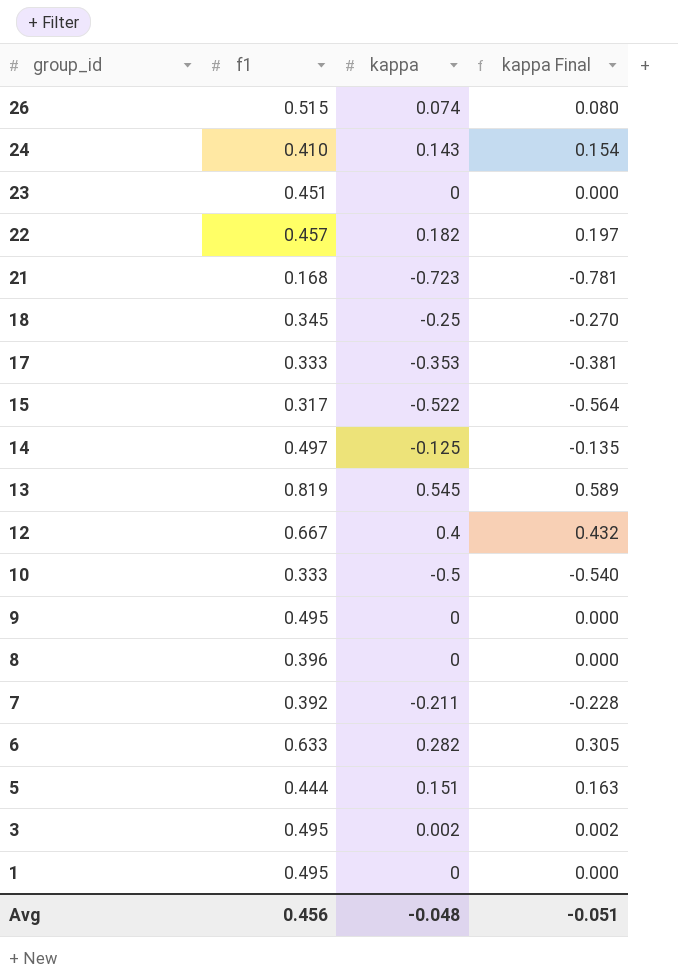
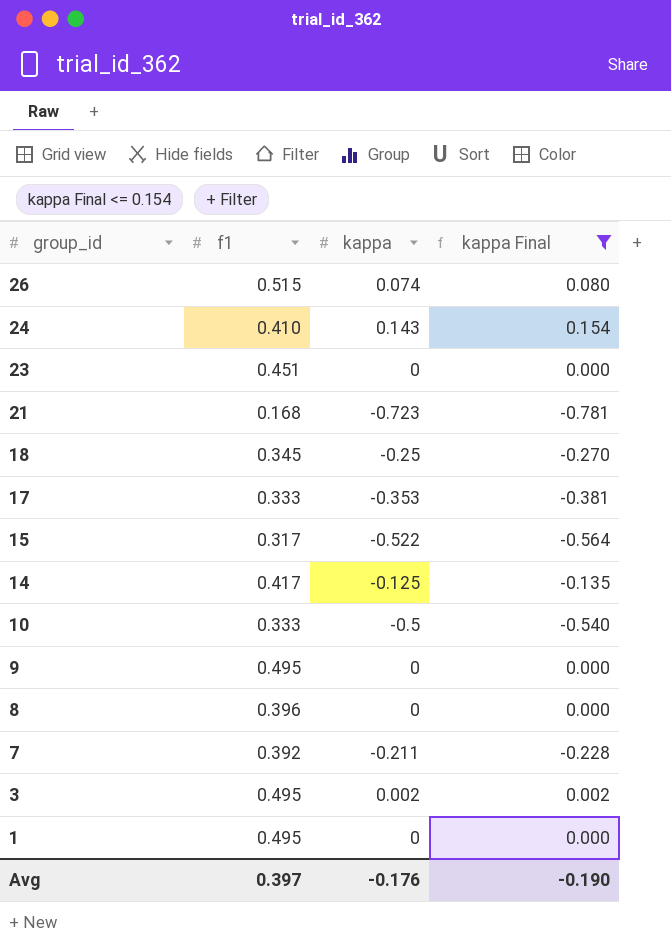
filter: none -> kappa Final <= 0.154
14 | f1: 0.497 -> 0.417
Avg | f1: 0.456 -> 0.397
Avg | kappa: -0.048 -> -0.176
Avg | kappa Final: -0.051 -> -0.190

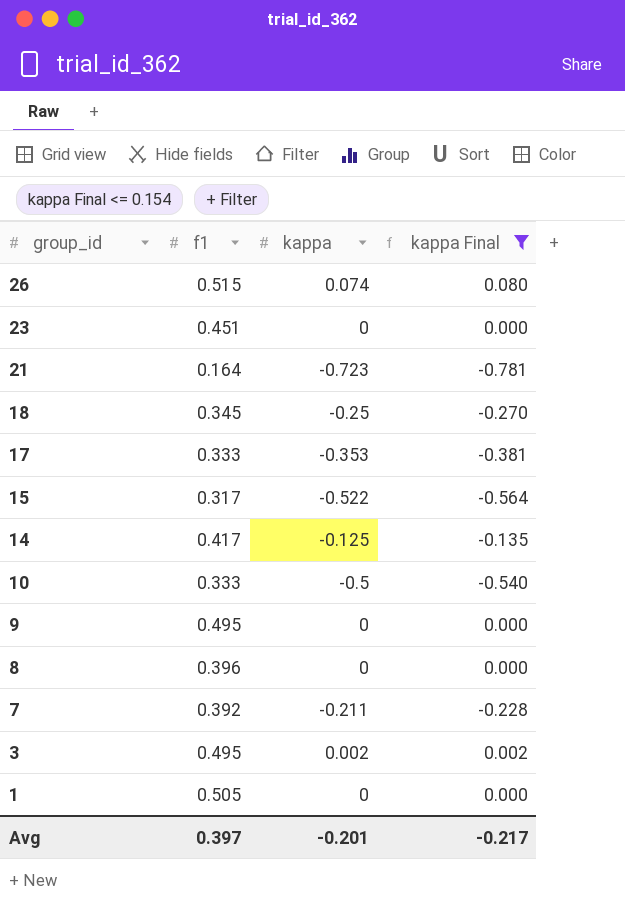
row 24: 0.410 | 0.143 | 0.154 -> none
21 | f1: 0.168 -> 0.164
1 | f1: 0.495 -> 0.505
Avg | kappa: -0.176 -> -0.201
Avg | kappa Final: -0.190 -> -0.217

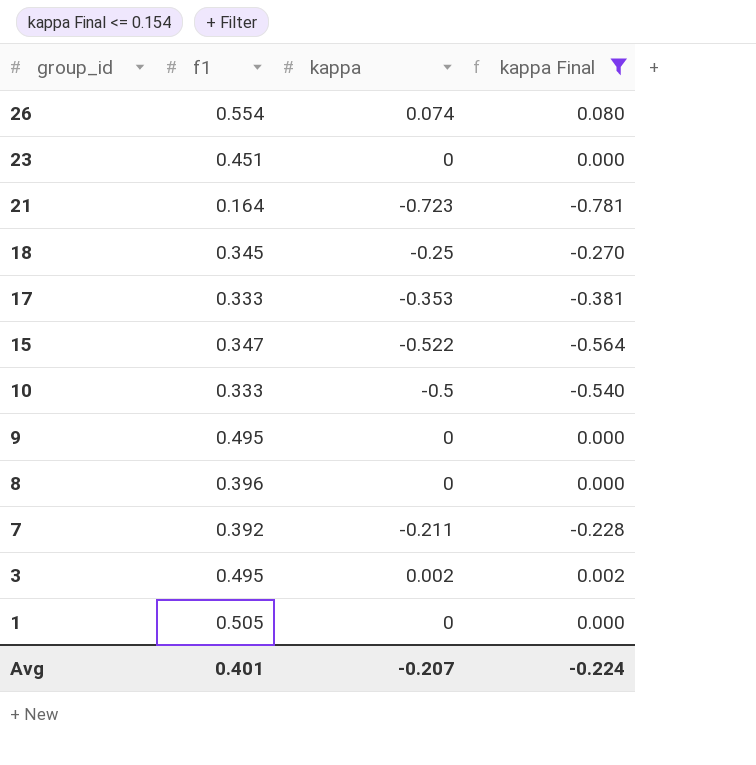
row 14: 0.417 | -0.125 | -0.135 -> none
26 | f1: 0.515 -> 0.554
15 | f1: 0.317 -> 0.347
Avg | f1: 0.397 -> 0.401
Avg | kappa: -0.201 -> -0.207
Avg | kappa Final: -0.217 -> -0.224

